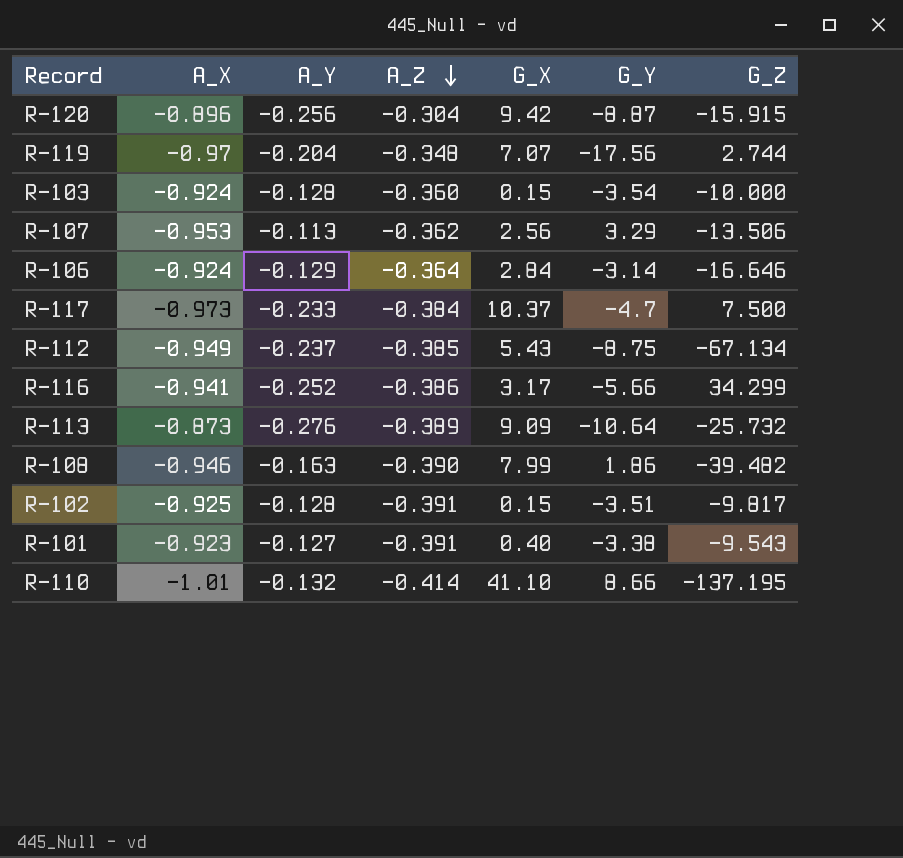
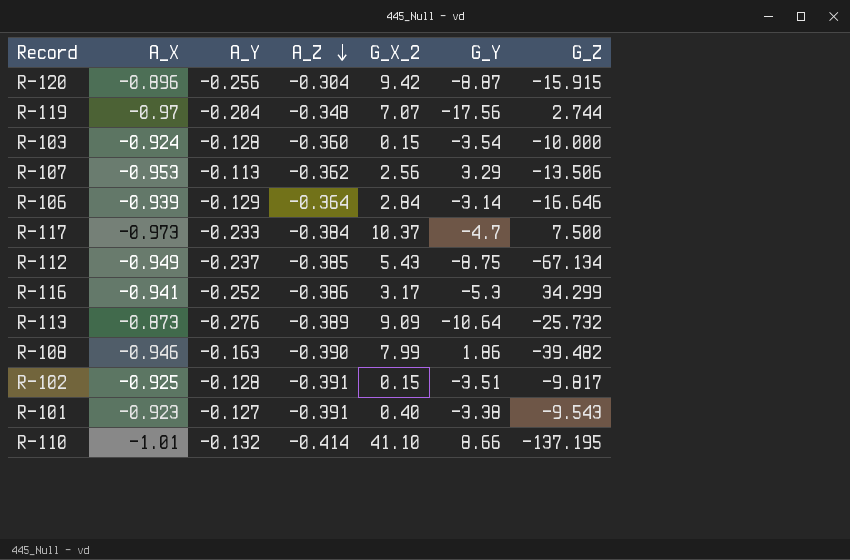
column name: G_X -> G_X_2
R-106 | A_X: -0.924 -> -0.939
R-116 | G_Y: -5.66 -> -5.3

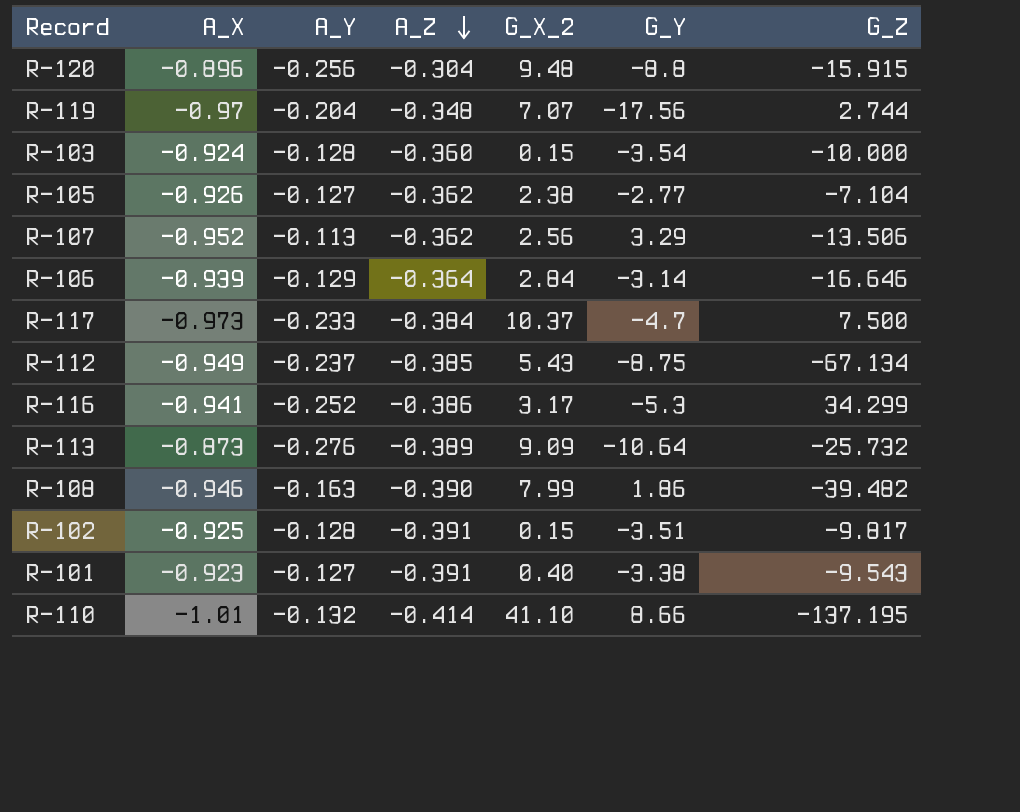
R-120 | G_X_2: 9.42 -> 9.48
R-120 | G_Y: -8.87 -> -8.8
row R-105: none -> -0.926 | -0.127 | -0.362 | 2.38 | -2.77 | -7.104
R-107 | A_X: -0.953 -> -0.952

